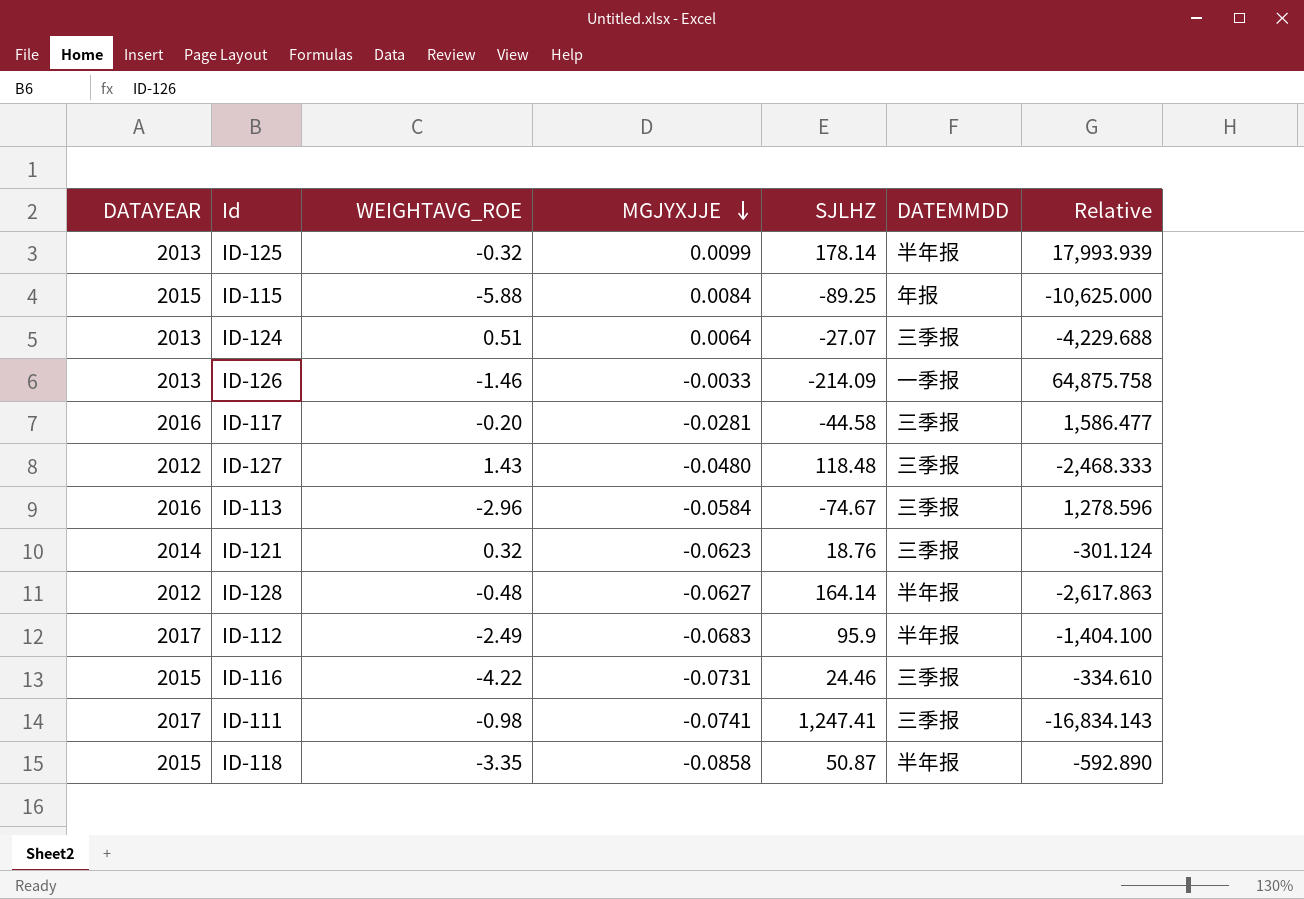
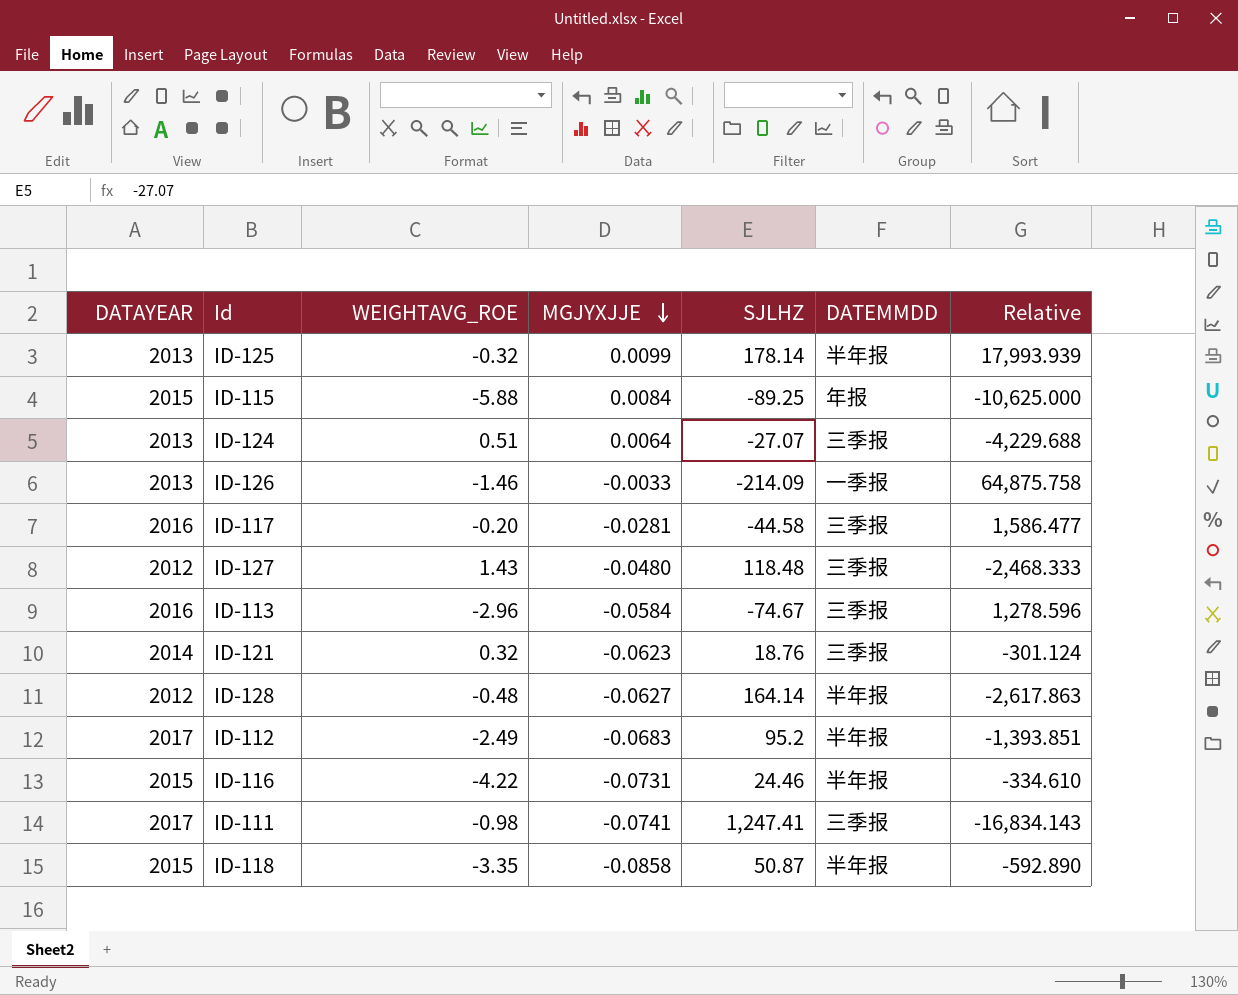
ID-112 | SJLHZ: 95.9 -> 95.2
ID-112 | Relative: -1,404.100 -> -1,393.851
ID-116 | DATEMMDD: 三季报 -> 半年报

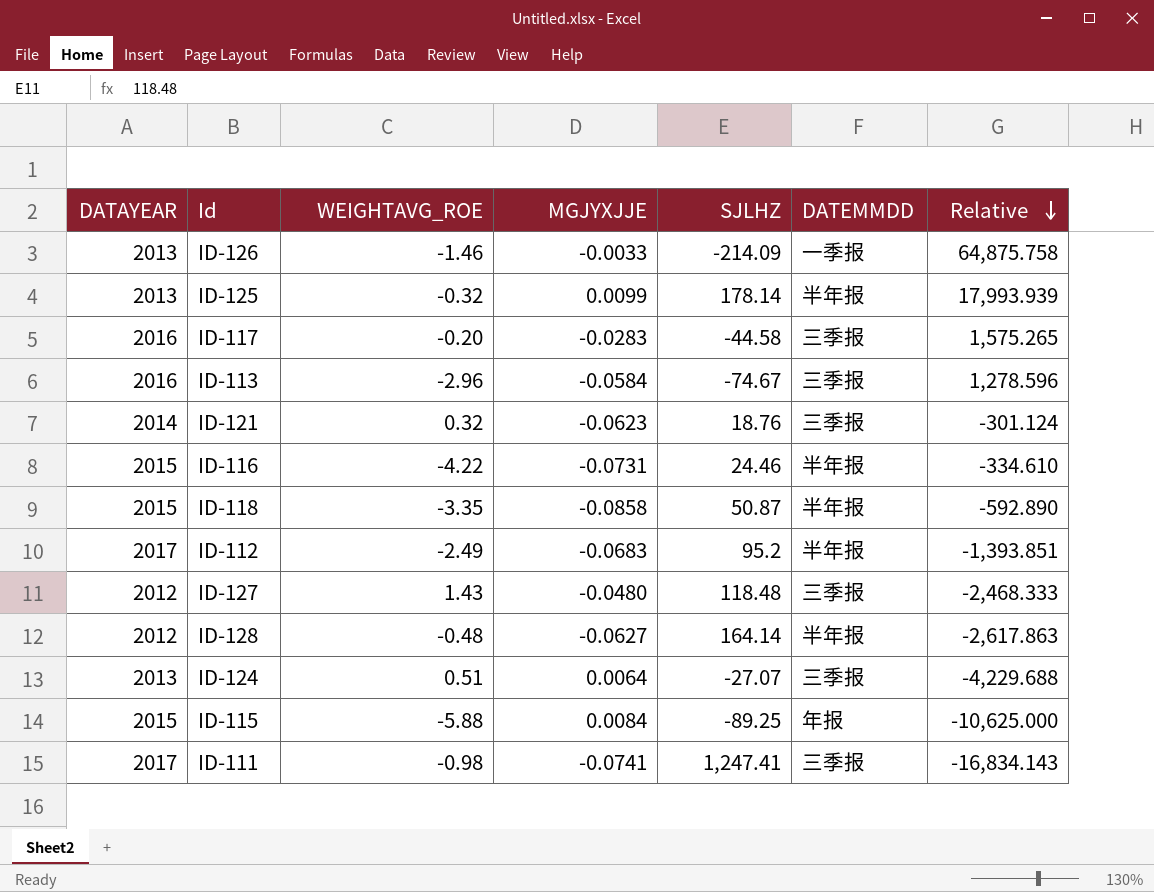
row order: MGJYXJJE descending -> Relative descending
ID-117 | MGJYXJJE: -0.0281 -> -0.0283
ID-117 | Relative: 1,586.477 -> 1,575.265

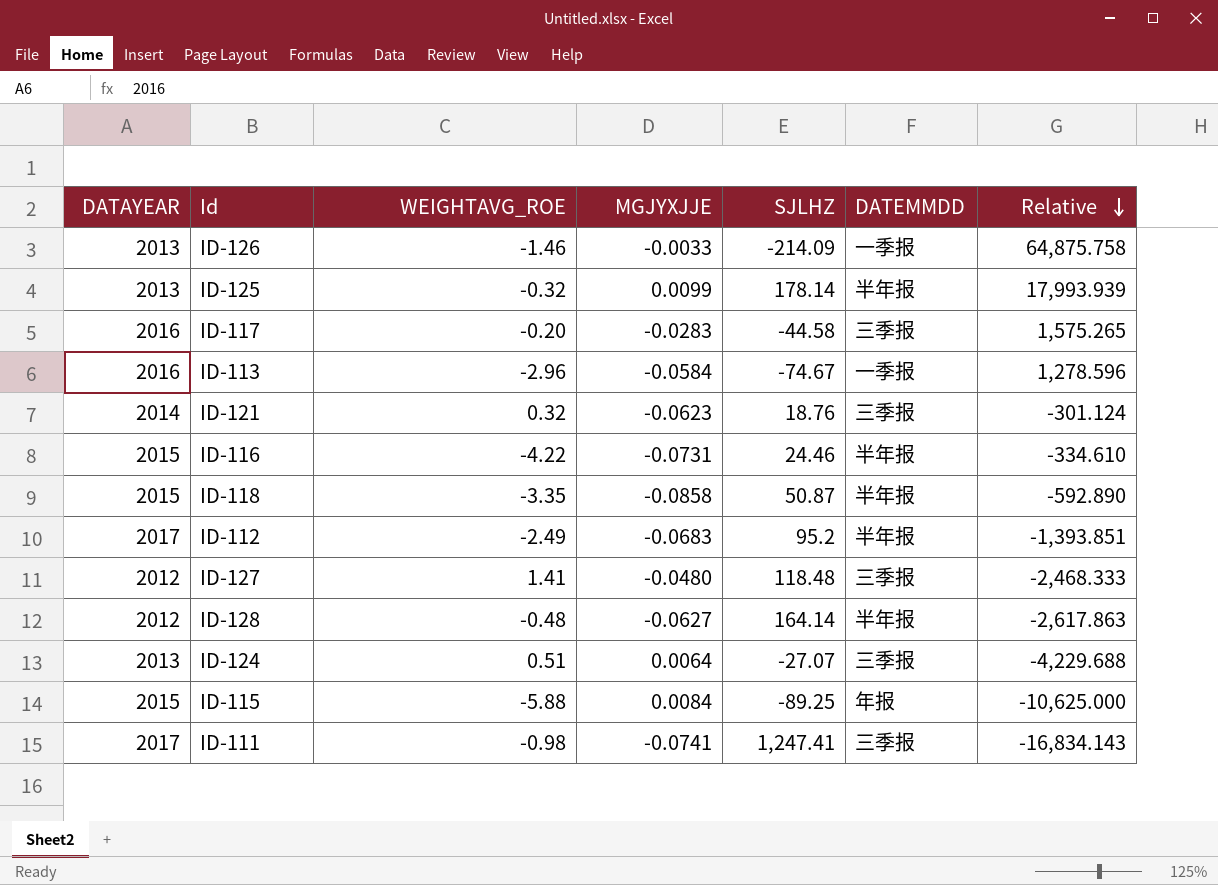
ID-113 | DATEMMDD: 三季报 -> 一季报
ID-127 | WEIGHTAVG_ROE: 1.43 -> 1.41

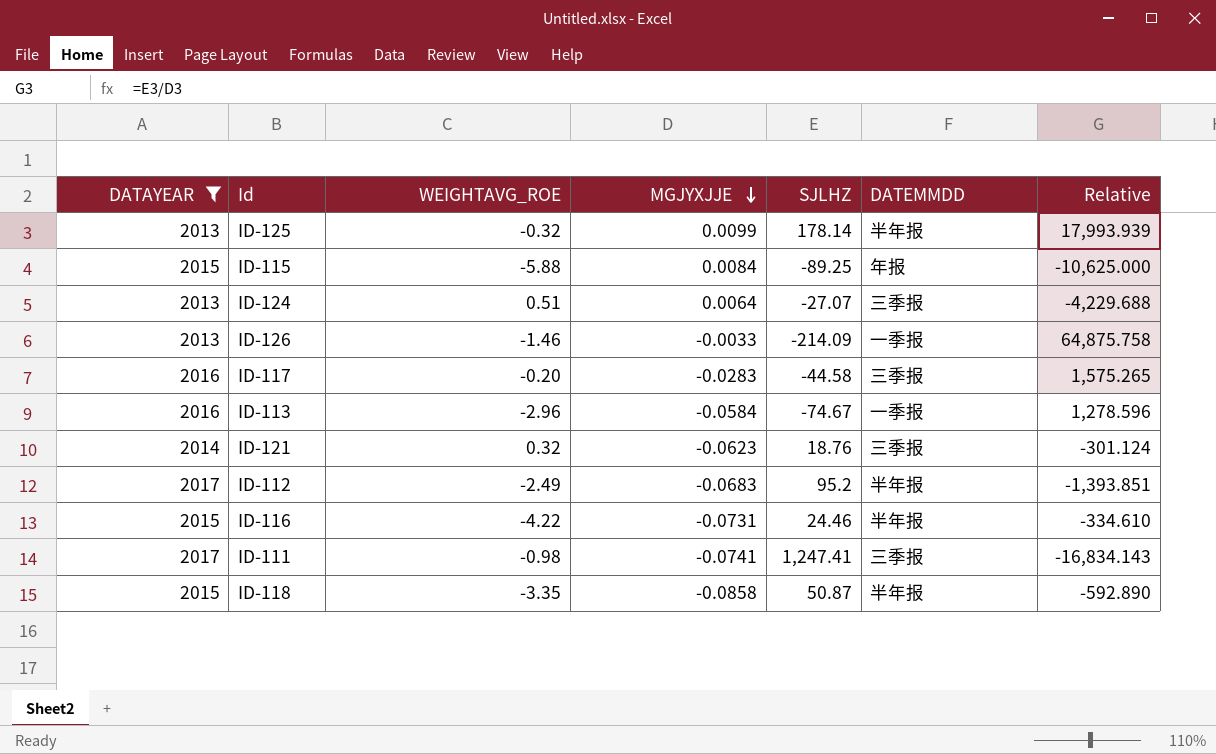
filter: none -> DATAYEAR != 2012
row order: Relative descending -> MGJYXJJE descending

